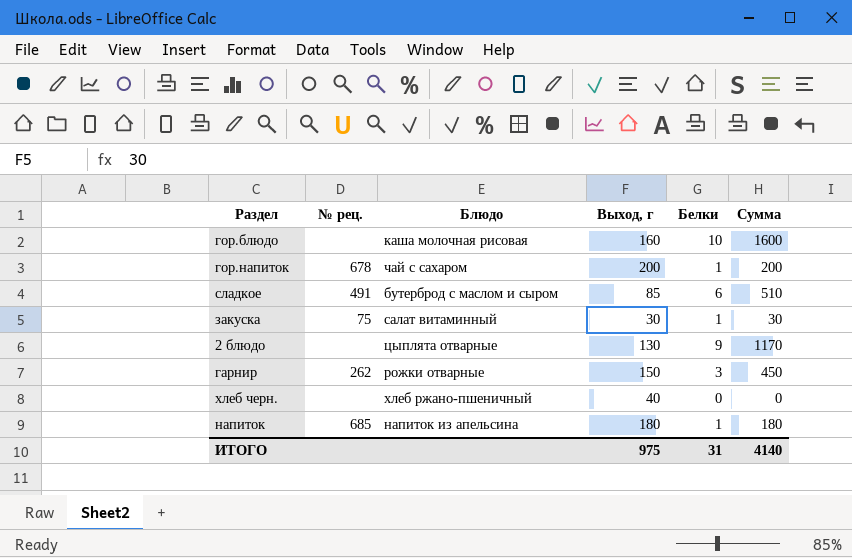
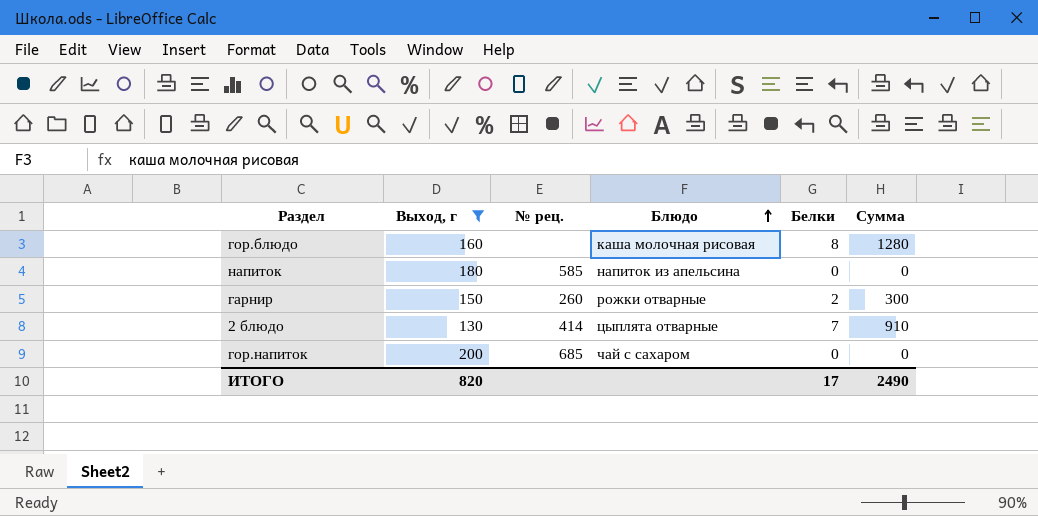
filter: none -> Выход, г >= 130
row order: none -> Блюдо ascending
column Выход, г | position: 4 -> 2
гор.блюдо | Белки: 10 -> 8
гор.блюдо | Сумма: 1600 -> 1280
напиток | № рец.: 685 -> 585
напиток | Белки: 1 -> 0
напиток | Сумма: 180 -> 0
гарнир | № рец.: 262 -> 260
гарнир | Белки: 3 -> 2
гарнир | Сумма: 450 -> 300
2 блюдо | № рец.: none -> 414
2 блюдо | Белки: 9 -> 7
2 блюдо | Сумма: 1170 -> 910
гор.напиток | № рец.: 678 -> 685
гор.напиток | Белки: 1 -> 0
гор.напиток | Сумма: 200 -> 0
ИТОГО | Выход, г: 975 -> 820
ИТОГО | Белки: 31 -> 17
ИТОГО | Сумма: 4140 -> 2490

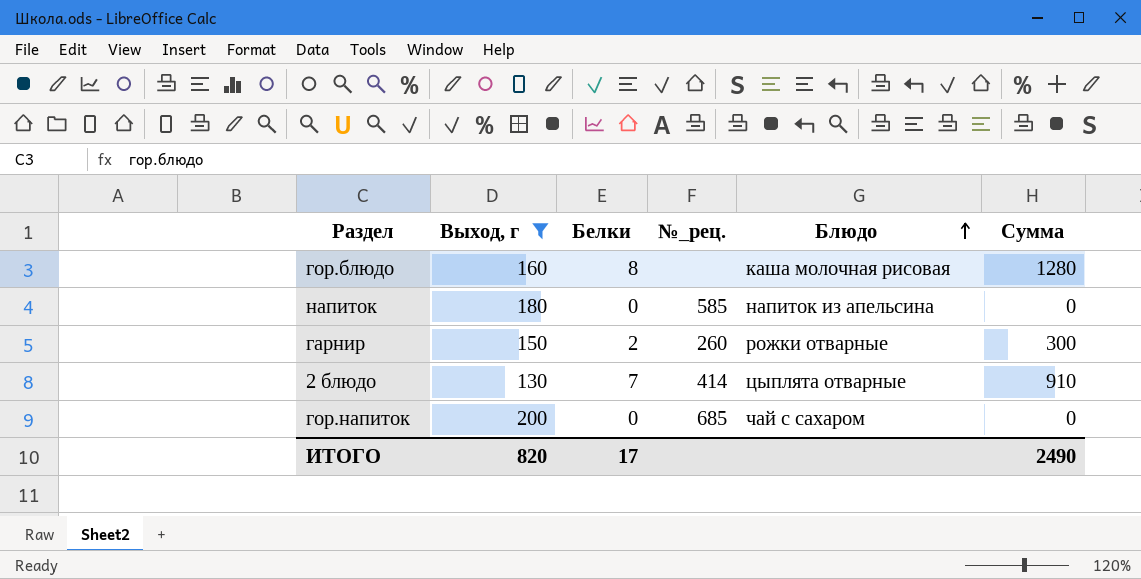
column Белки | position: 5 -> 3
column name: № рец. -> №_рец.

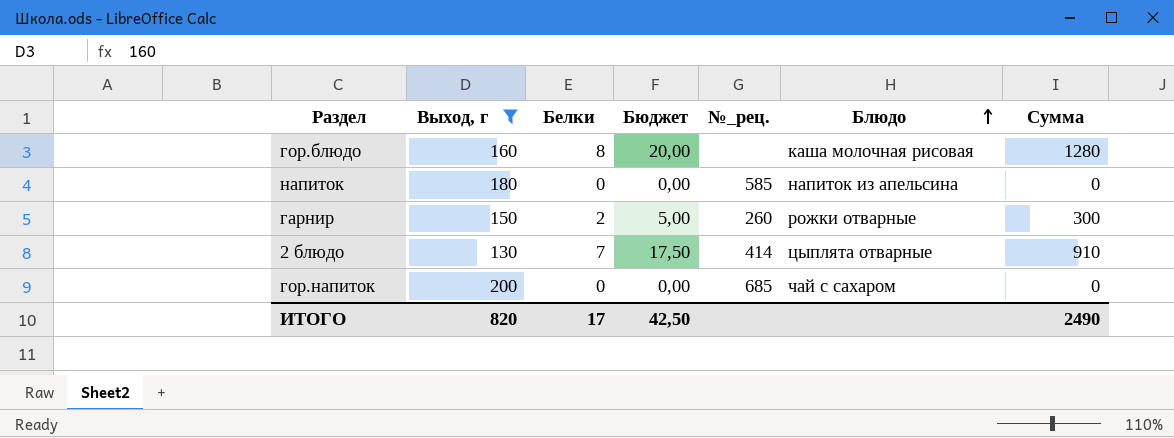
column Бюджет | formula: none -> [Белки] * 2,5

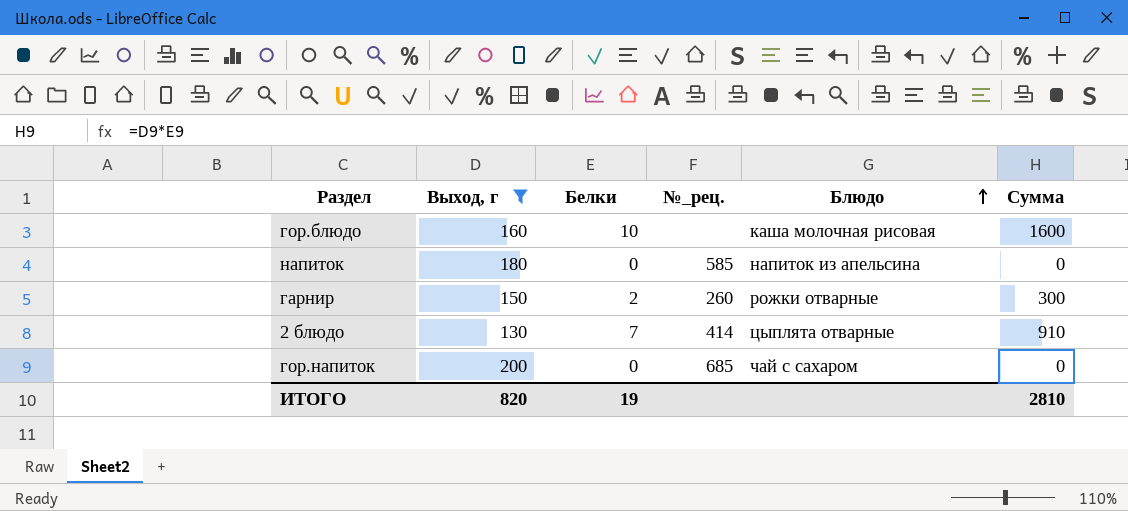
column Бюджет | formula: [Белки] * 2,5 -> none
гор.блюдо | Белки: 8 -> 10
гор.блюдо | Сумма: 1280 -> 1600
ИТОГО | Белки: 17 -> 19
ИТОГО | Сумма: 2490 -> 2810

